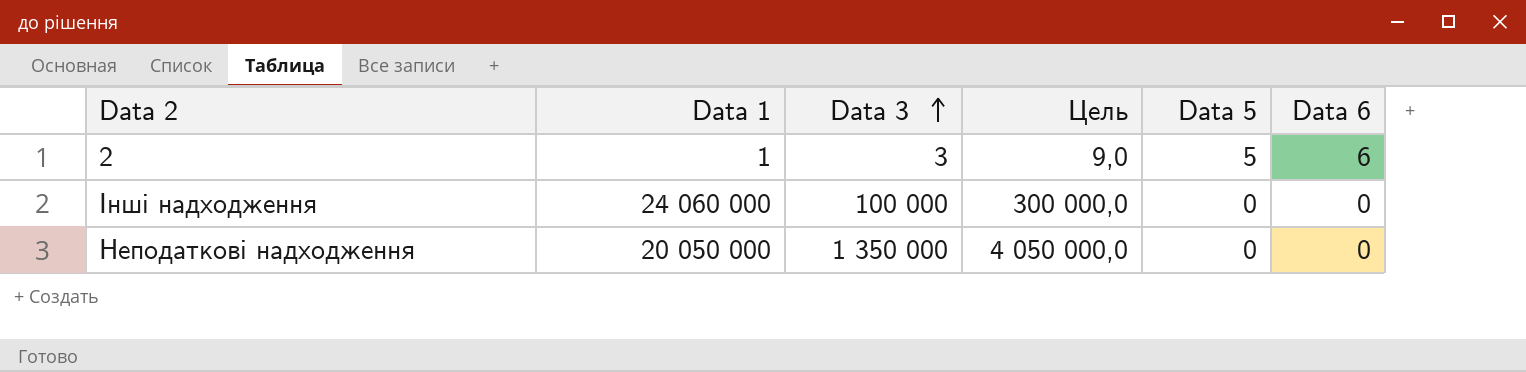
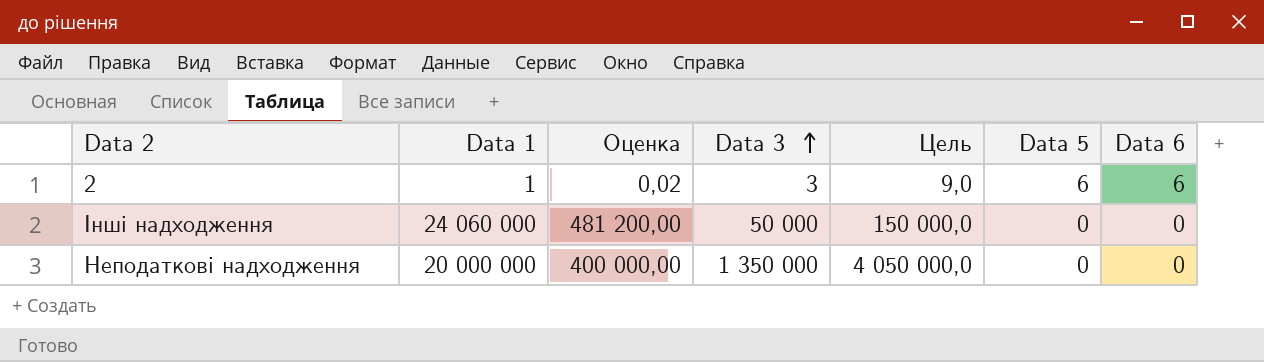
column Оценка | formula: none -> [Data 1] * 0,02
2 | Data 5: 5 -> 6
Інші надходження | Data 3: 100 000 -> 50 000
Інші надходження | Цель: 300 000,0 -> 150 000,0
Неподаткові надходження | Data 1: 20 050 000 -> 20 000 000

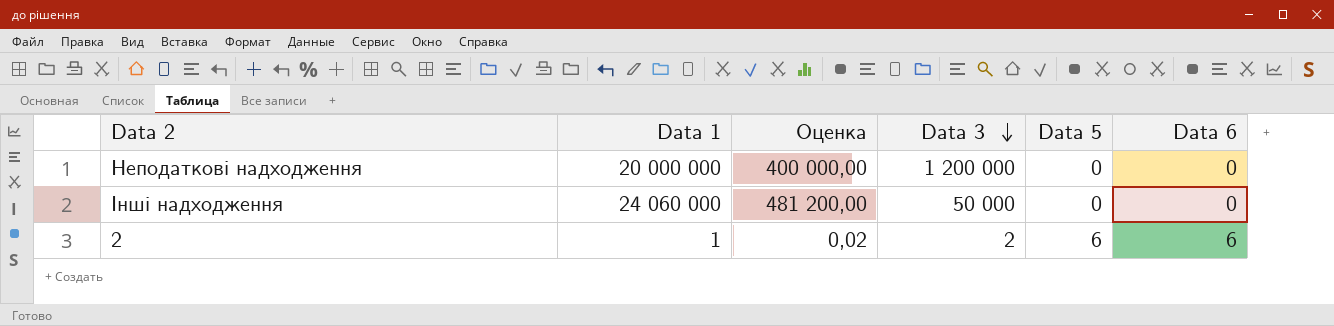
row order: Data 3 ascending -> Data 3 descending
column Цель | formula: [Data 3] * 3 -> none
Неподаткові надходження | Data 3: 1 350 000 -> 1 200 000
2 | Data 3: 3 -> 2

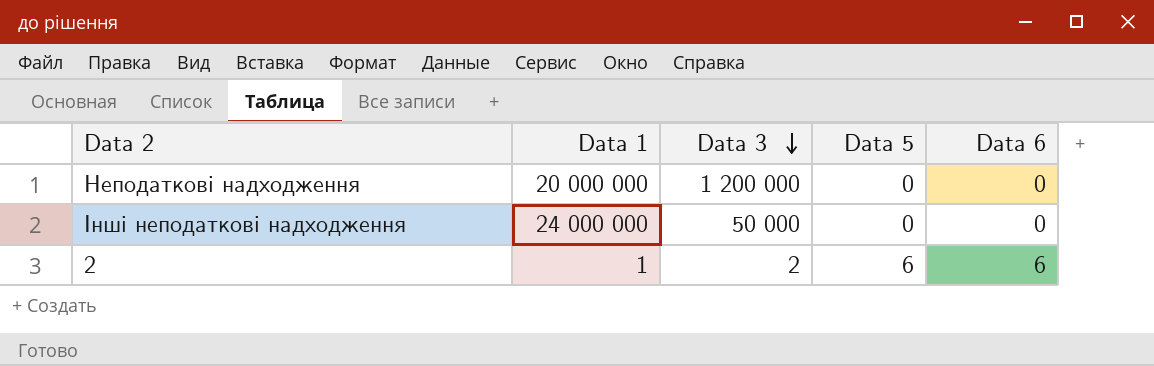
column Оценка | formula: [Data 1] * 0,02 -> none
row Інші надходження: 24 060 000 | 481 200,00 | 50 000 | 0 | 0 -> none
row Інші неподаткові надходження: none -> 24 000 000 | 50 000 | 0 | 0

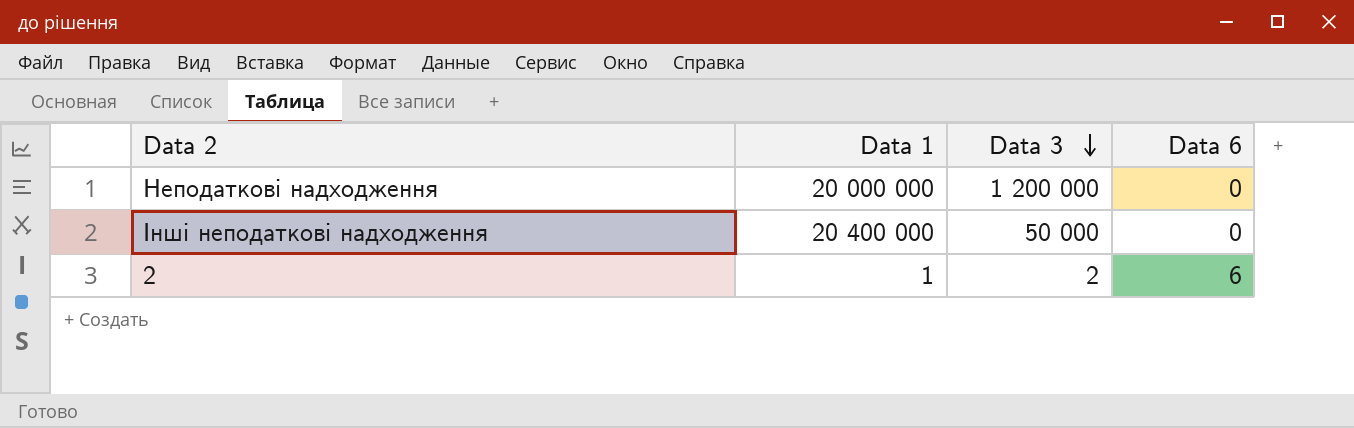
column Data 5 | position: 4 -> none
Інші неподаткові надходження | Data 1: 24 000 000 -> 20 400 000

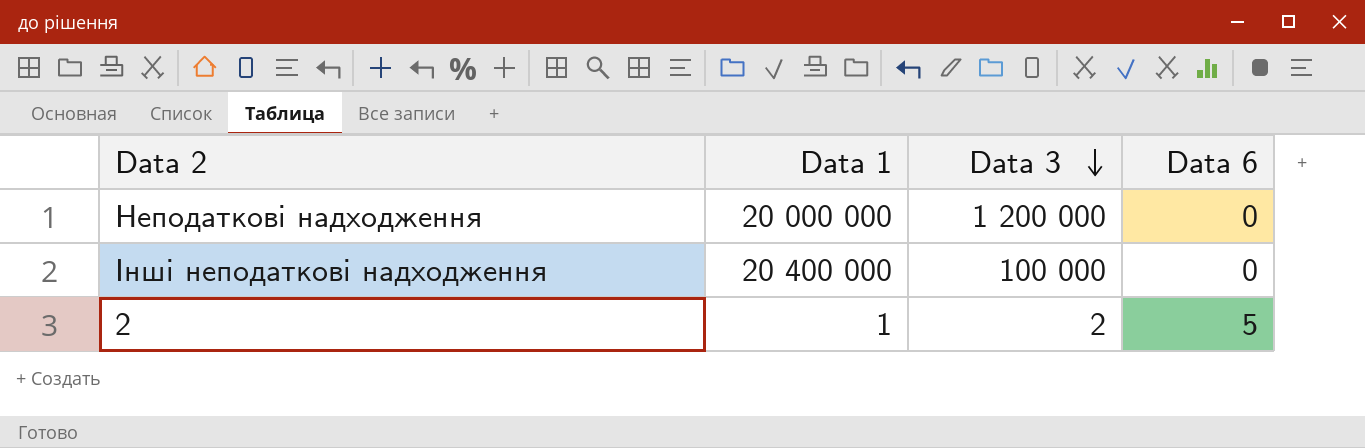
Інші неподаткові надходження | Data 3: 50 000 -> 100 000
2 | Data 6: 6 -> 5

